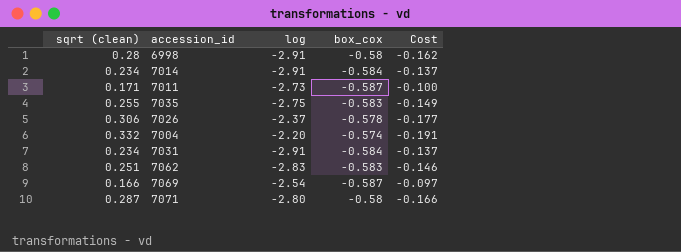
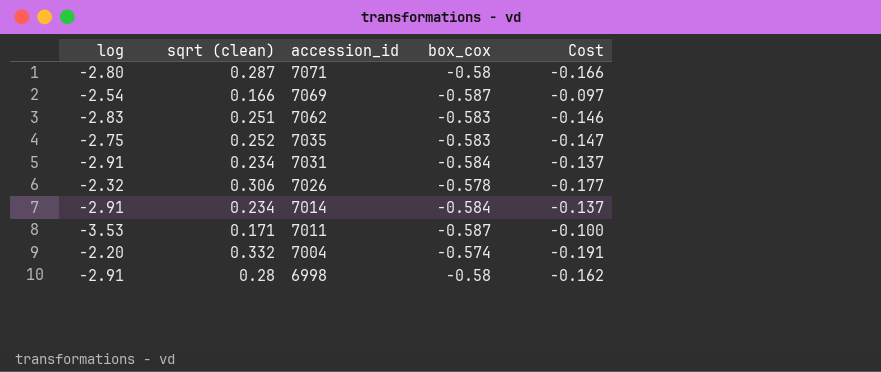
row order: none -> accession_id descending
column log | position: 3 -> 1
7035 | sqrt (clean): 0.255 -> 0.252
7035 | Cost: -0.149 -> -0.147
7026 | log: -2.37 -> -2.32
7011 | log: -2.73 -> -3.53

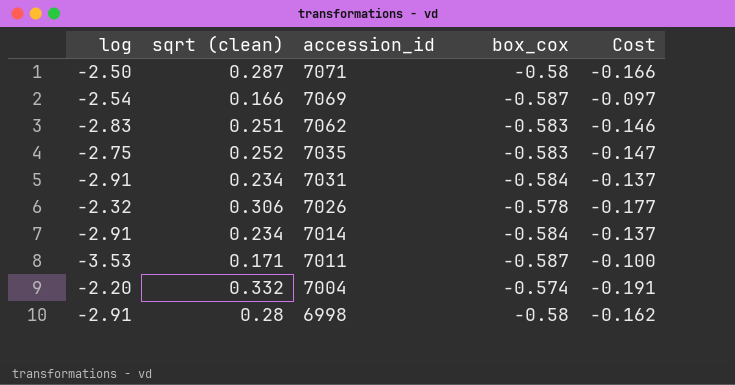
7071 | log: -2.80 -> -2.50

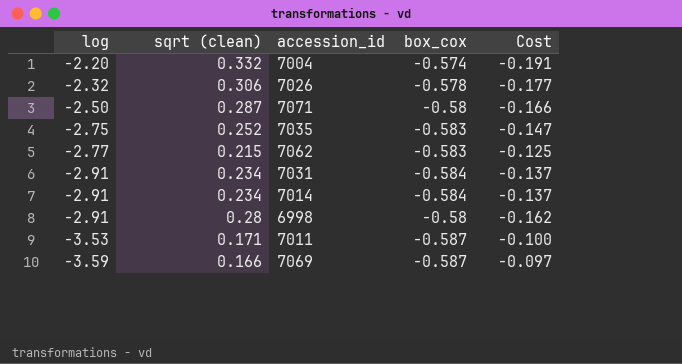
row order: accession_id descending -> log descending
7062 | log: -2.83 -> -2.77
7062 | sqrt (clean): 0.251 -> 0.215
7062 | Cost: -0.146 -> -0.125
7069 | log: -2.54 -> -3.59

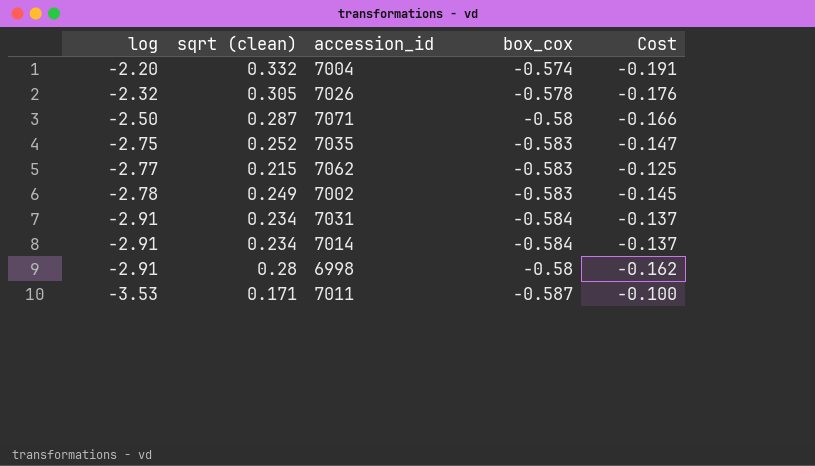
row 7069: -3.59 | 0.166 | -0.587 | -0.097 -> none
7026 | sqrt (clean): 0.306 -> 0.305
7026 | Cost: -0.177 -> -0.176
row 7002: none -> -2.78 | 0.249 | -0.583 | -0.145

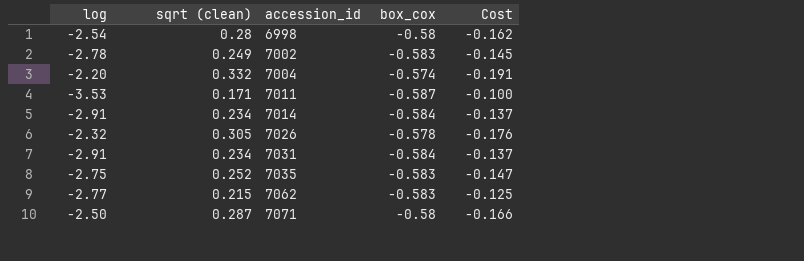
row order: log descending -> accession_id ascending
6998 | log: -2.91 -> -2.54

